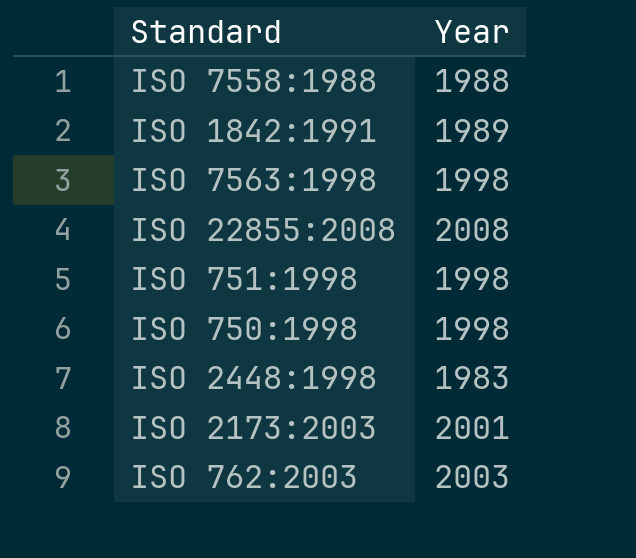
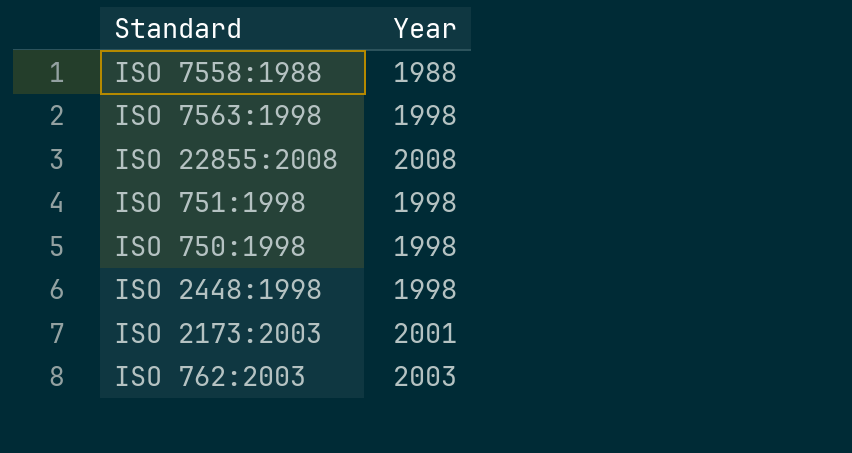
row ISO 1842:1991: 1989 -> none
ISO 2448:1998 | Year: 1983 -> 1998

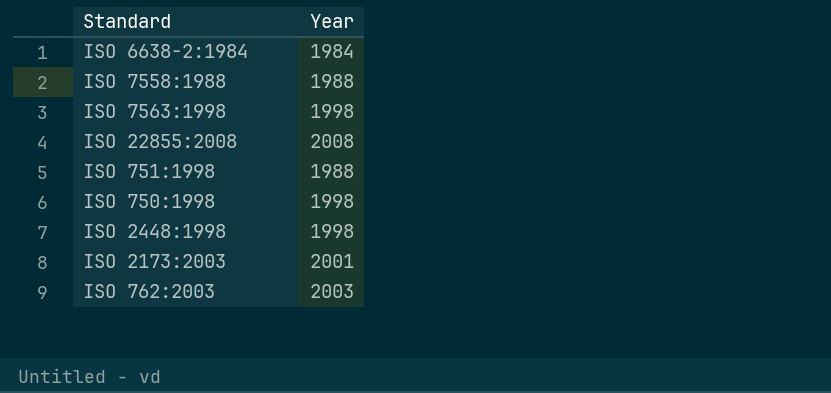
row ISO 6638-2:1984: none -> 1984
ISO 751:1998 | Year: 1998 -> 1988

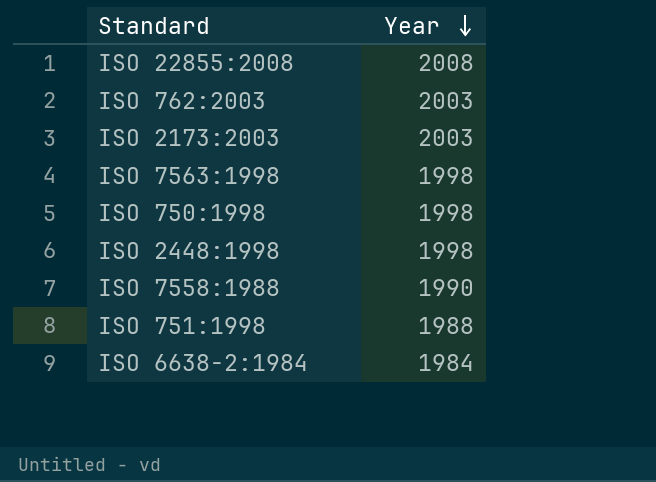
row order: none -> Year descending
ISO 2173:2003 | Year: 2001 -> 2003
ISO 7558:1988 | Year: 1988 -> 1990

